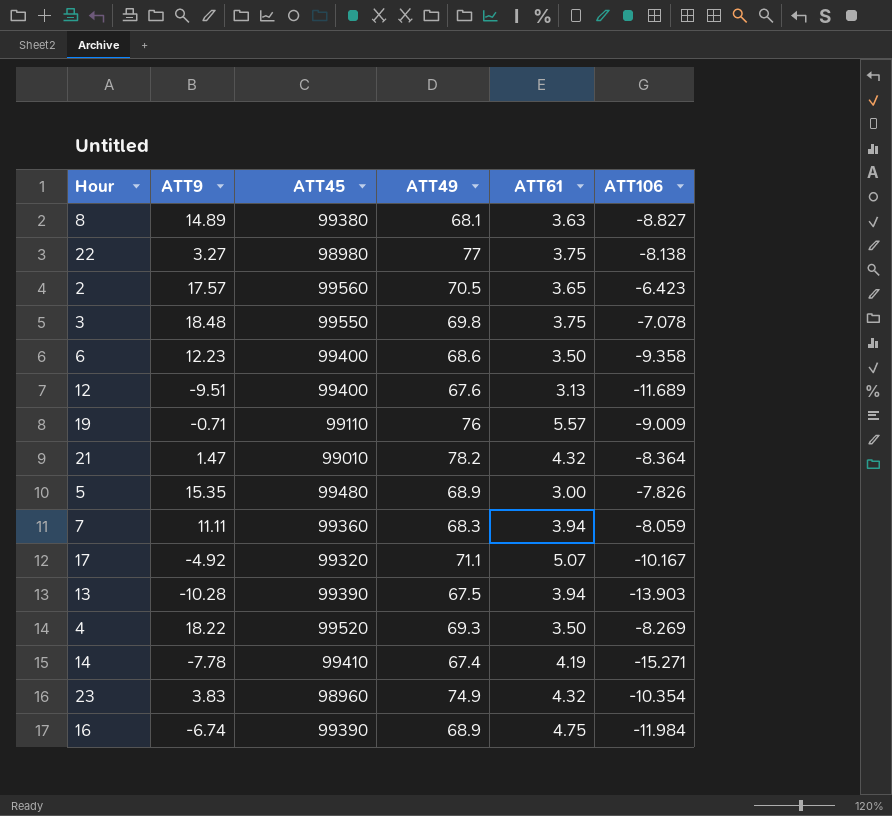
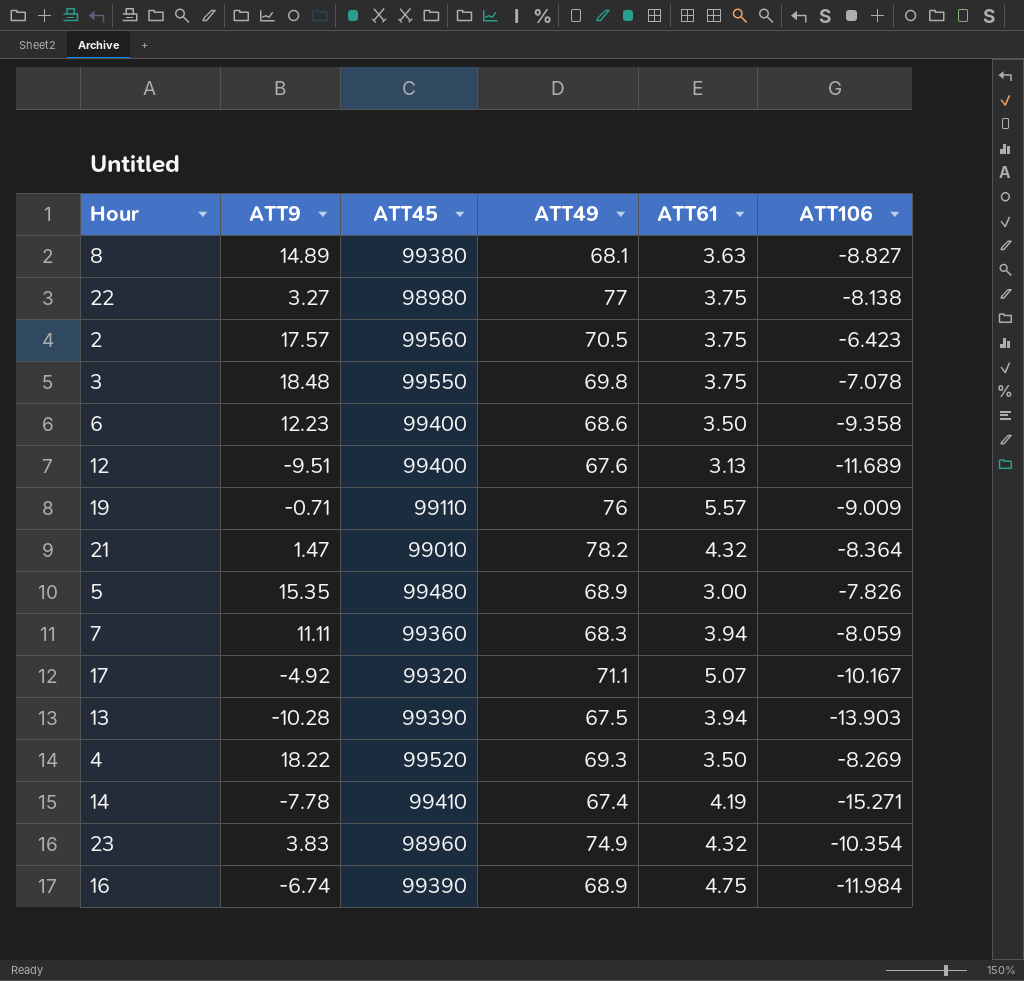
2 | ATT61: 3.65 -> 3.75

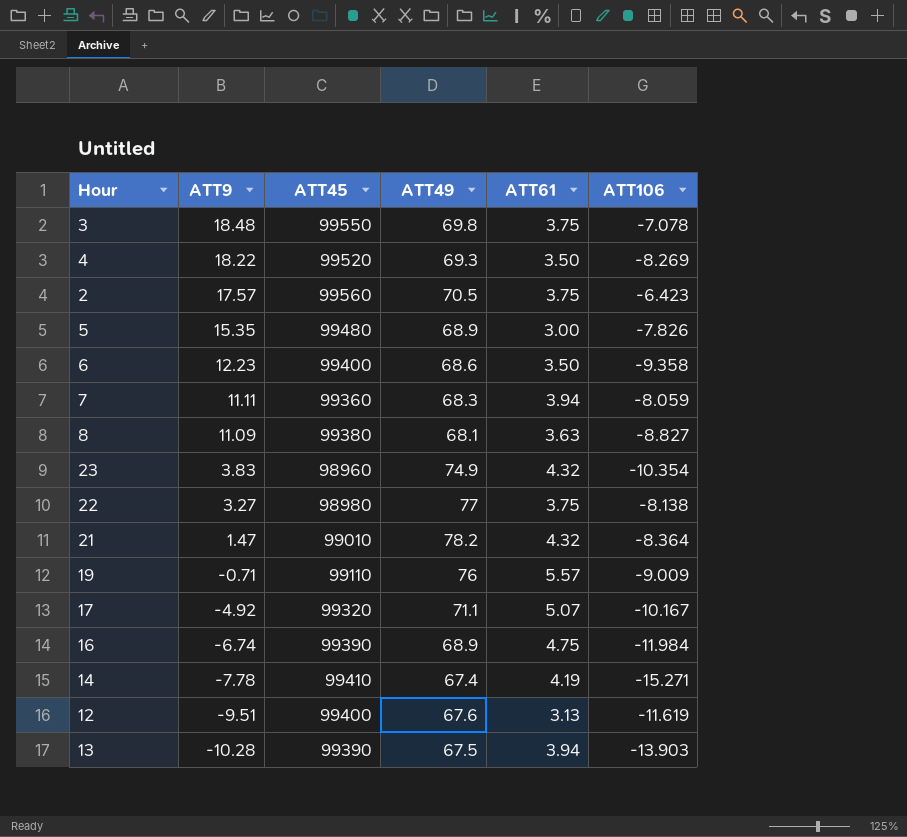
row order: none -> ATT9 descending
8 | ATT9: 14.89 -> 11.09
12 | ATT106: -11.689 -> -11.619

